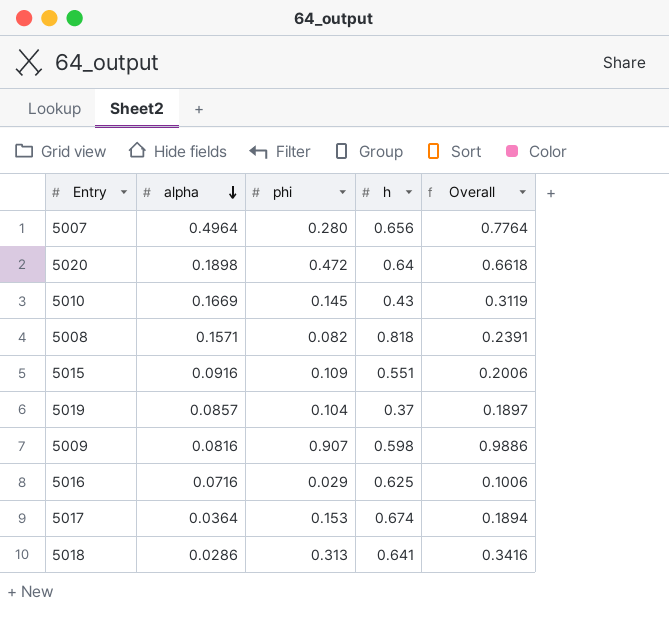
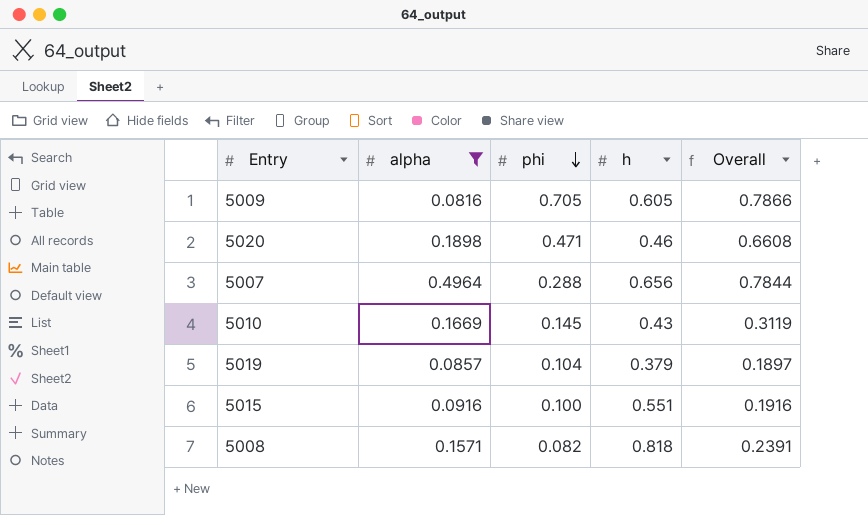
filter: none -> alpha >= 0.0816
row order: alpha descending -> phi descending
5009 | phi: 0.907 -> 0.705
5009 | h: 0.598 -> 0.605
5009 | Overall: 0.9886 -> 0.7866
5020 | phi: 0.472 -> 0.471
5020 | h: 0.64 -> 0.46
5020 | Overall: 0.6618 -> 0.6608
5007 | phi: 0.280 -> 0.288
5007 | Overall: 0.7764 -> 0.7844
5019 | h: 0.37 -> 0.379
5015 | phi: 0.109 -> 0.100
5015 | Overall: 0.2006 -> 0.1916

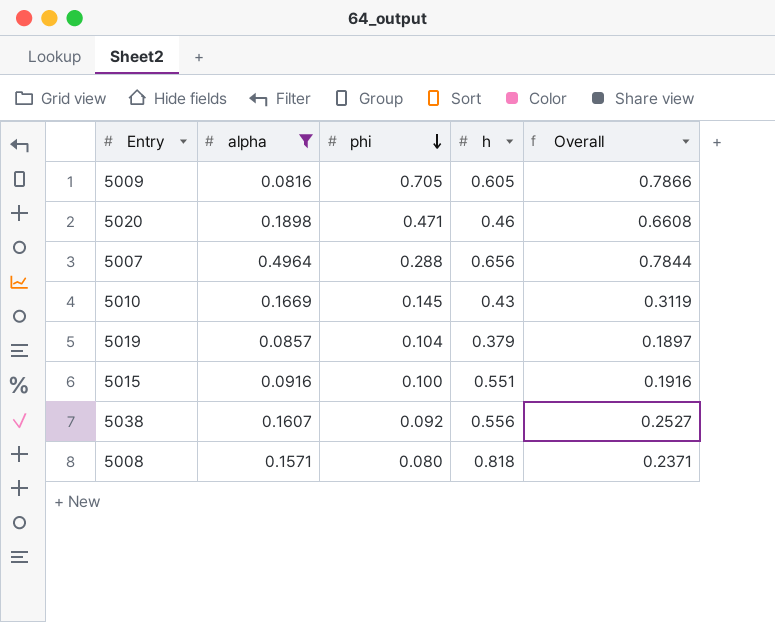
row 5038: none -> 0.1607 | 0.092 | 0.556 | 0.2527
5008 | phi: 0.082 -> 0.080
5008 | Overall: 0.2391 -> 0.2371

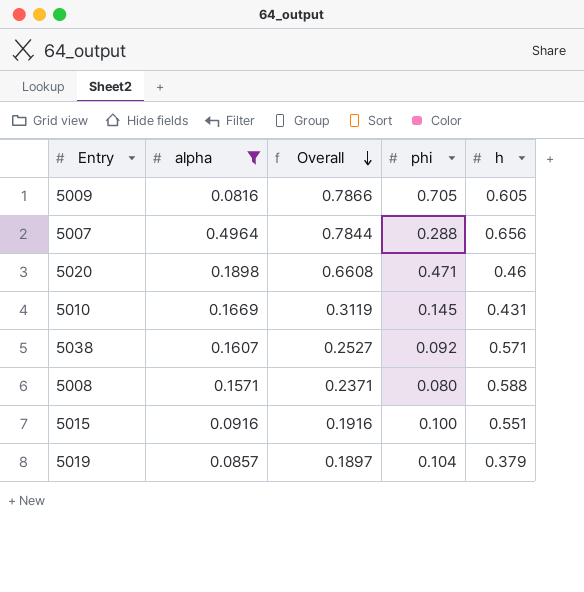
row order: phi descending -> Overall descending
column Overall | position: 5 -> 3
5010 | h: 0.43 -> 0.431
5038 | h: 0.556 -> 0.571
5008 | h: 0.818 -> 0.588

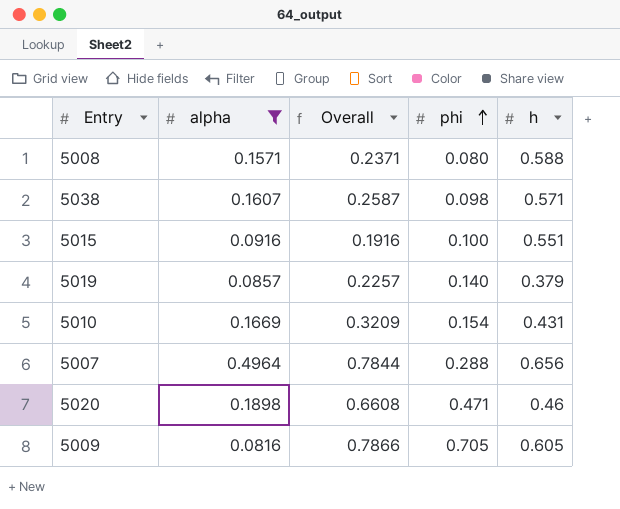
row order: Overall descending -> phi ascending
5038 | Overall: 0.2527 -> 0.2587
5038 | phi: 0.092 -> 0.098
5019 | Overall: 0.1897 -> 0.2257
5019 | phi: 0.104 -> 0.140
5010 | Overall: 0.3119 -> 0.3209
5010 | phi: 0.145 -> 0.154

